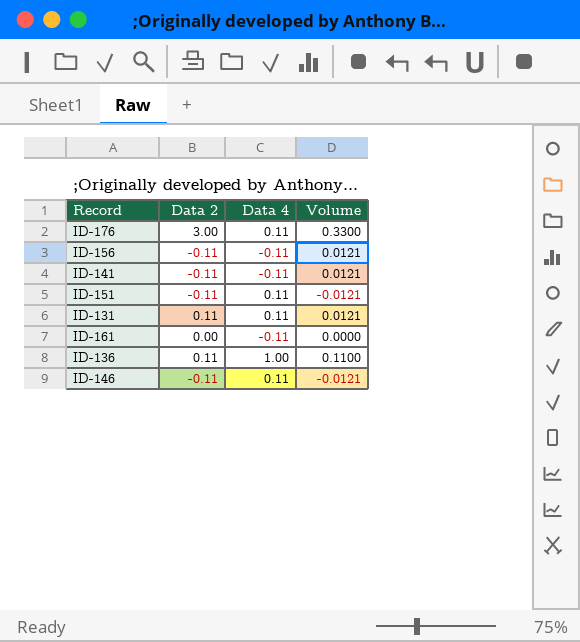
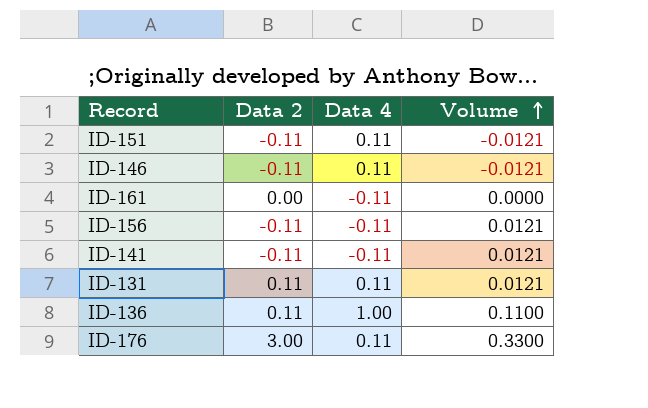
row order: none -> Volume ascending

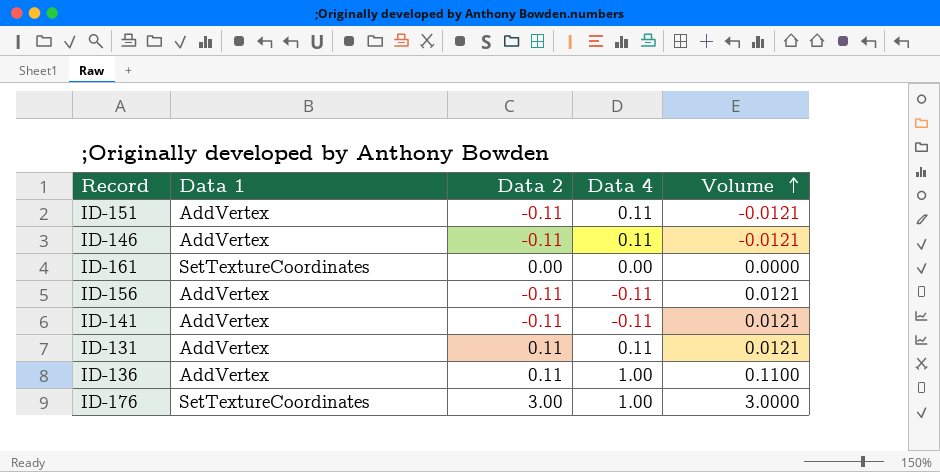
column Data 1 | position: none -> 2
ID-161 | Data 4: -0.11 -> 0.00
ID-176 | Data 4: 0.11 -> 1.00
ID-176 | Volume: 0.3300 -> 3.0000

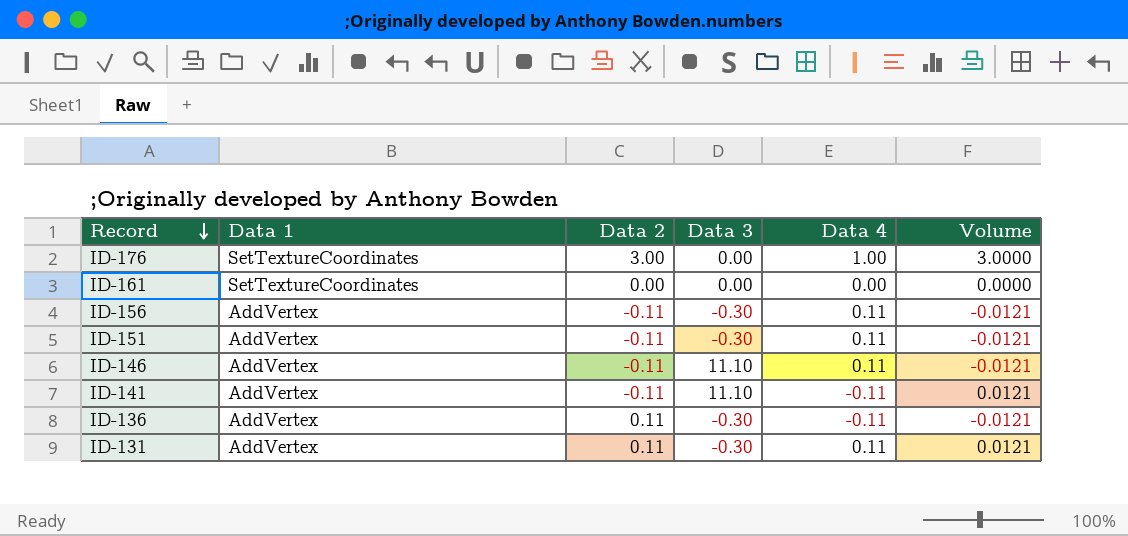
row order: Volume ascending -> Record descending
column Data 3 | position: none -> 4
ID-156 | Data 4: -0.11 -> 0.11
ID-156 | Volume: 0.0121 -> -0.0121
ID-136 | Data 4: 1.00 -> -0.11
ID-136 | Volume: 0.1100 -> -0.0121

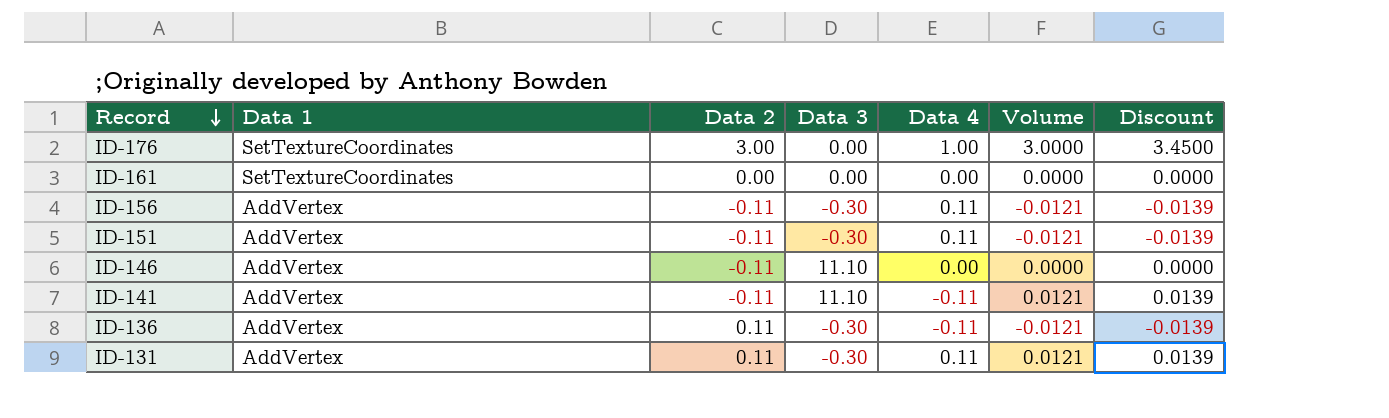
column Discount | formula: none -> [Volume] * 1.15
ID-146 | Data 4: 0.11 -> 0.00
ID-146 | Volume: -0.0121 -> 0.0000

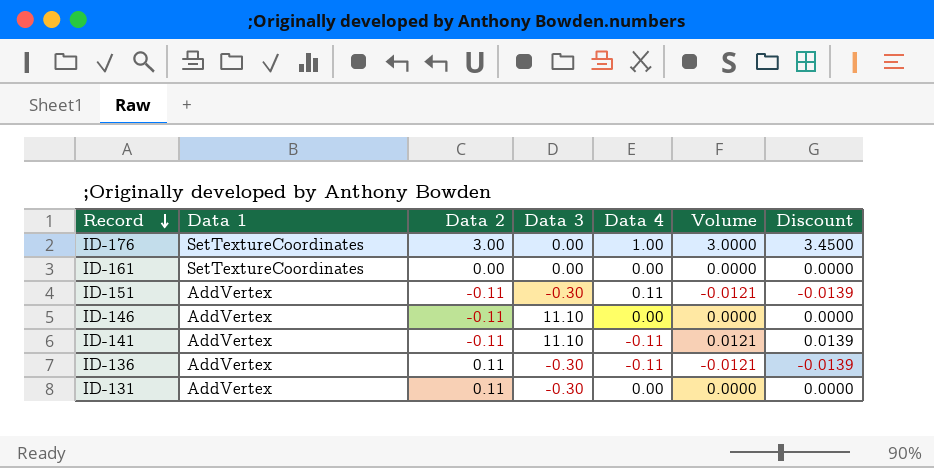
row ID-156: AddVertex | -0.11 | -0.30 | 0.11 | -0.0121 | -0.0139 -> none
ID-131 | Data 4: 0.11 -> 0.00
ID-131 | Volume: 0.0121 -> 0.0000
ID-131 | Discount: 0.0139 -> 0.0000

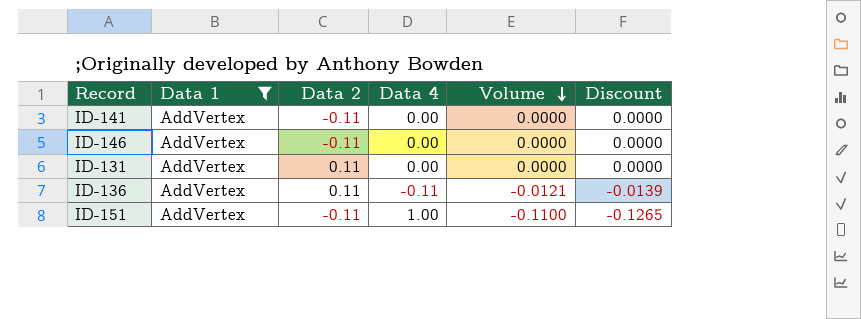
filter: none -> Data 1 = AddVertex
row order: Record descending -> Volume descending
column Data 3 | position: 4 -> none
ID-141 | Data 4: -0.11 -> 0.00
ID-141 | Volume: 0.0121 -> 0.0000
ID-141 | Discount: 0.0139 -> 0.0000
ID-151 | Data 4: 0.11 -> 1.00
ID-151 | Volume: -0.0121 -> -0.1100
ID-151 | Discount: -0.0139 -> -0.1265

